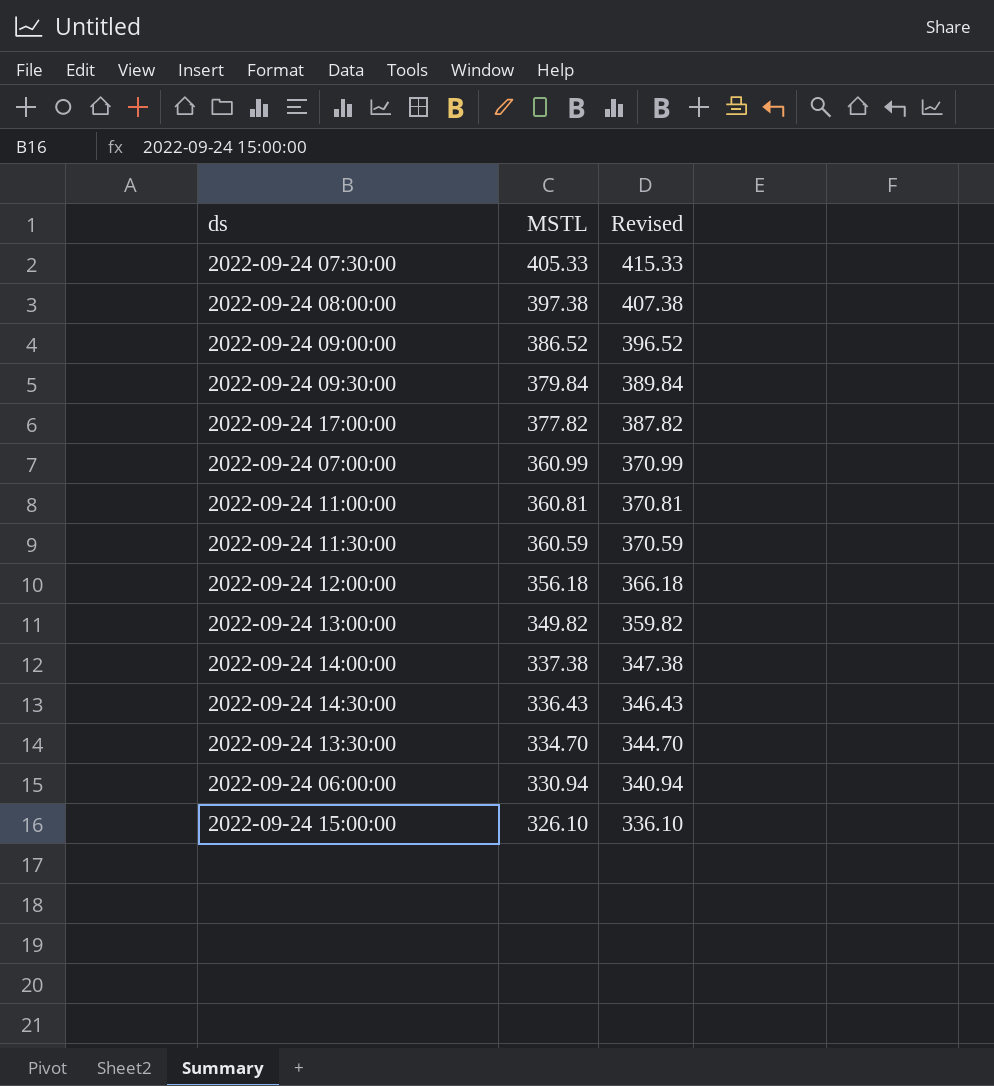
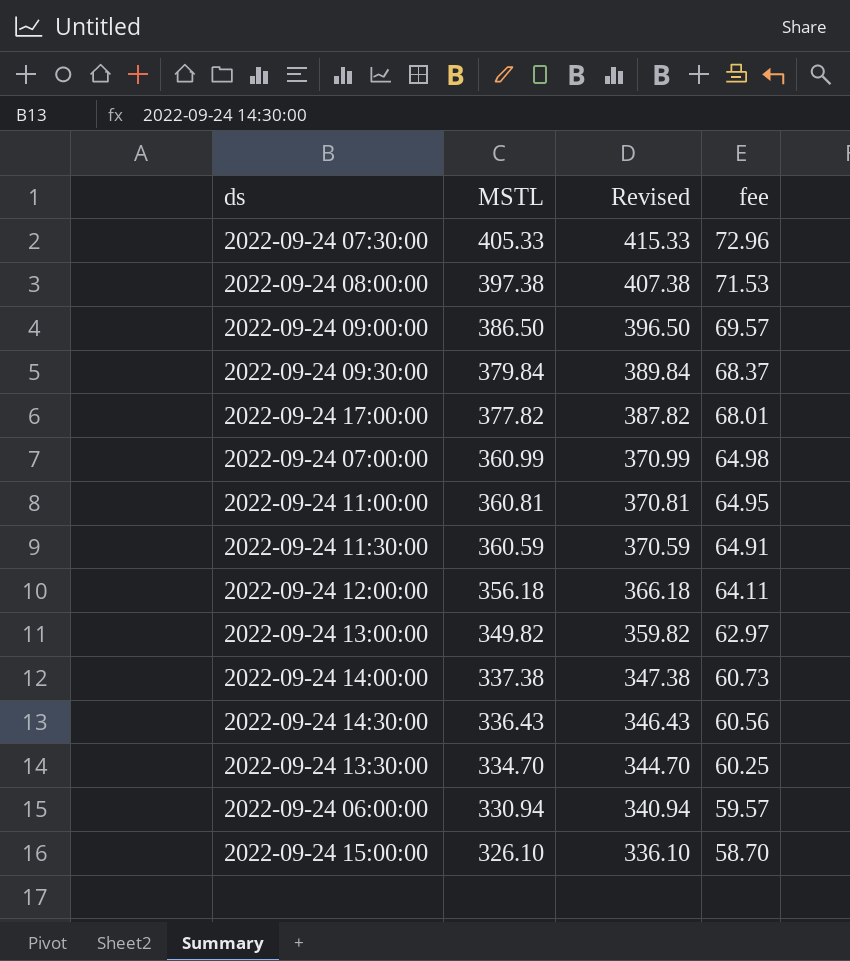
column fee | formula: none -> [MSTL] * 0.18
2022-09-24 09:00:00 | MSTL: 386.52 -> 386.50
2022-09-24 09:00:00 | Revised: 396.52 -> 396.50

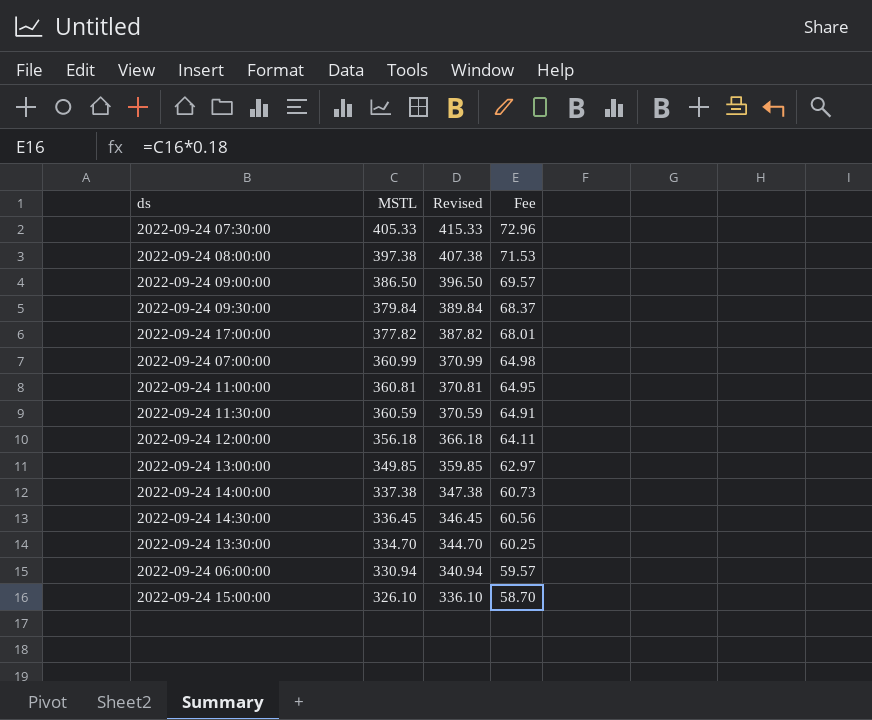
column name: fee -> Fee
2022-09-24 13:00:00 | MSTL: 349.82 -> 349.85
2022-09-24 13:00:00 | Revised: 359.82 -> 359.85
2022-09-24 14:30:00 | MSTL: 336.43 -> 336.45
2022-09-24 14:30:00 | Revised: 346.43 -> 346.45

